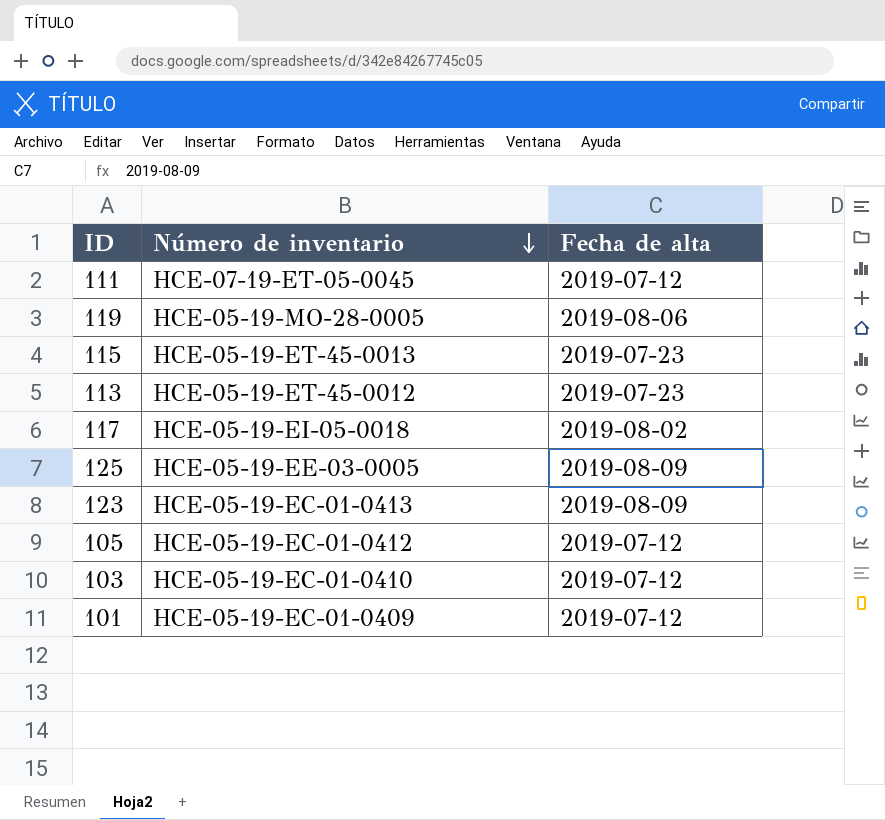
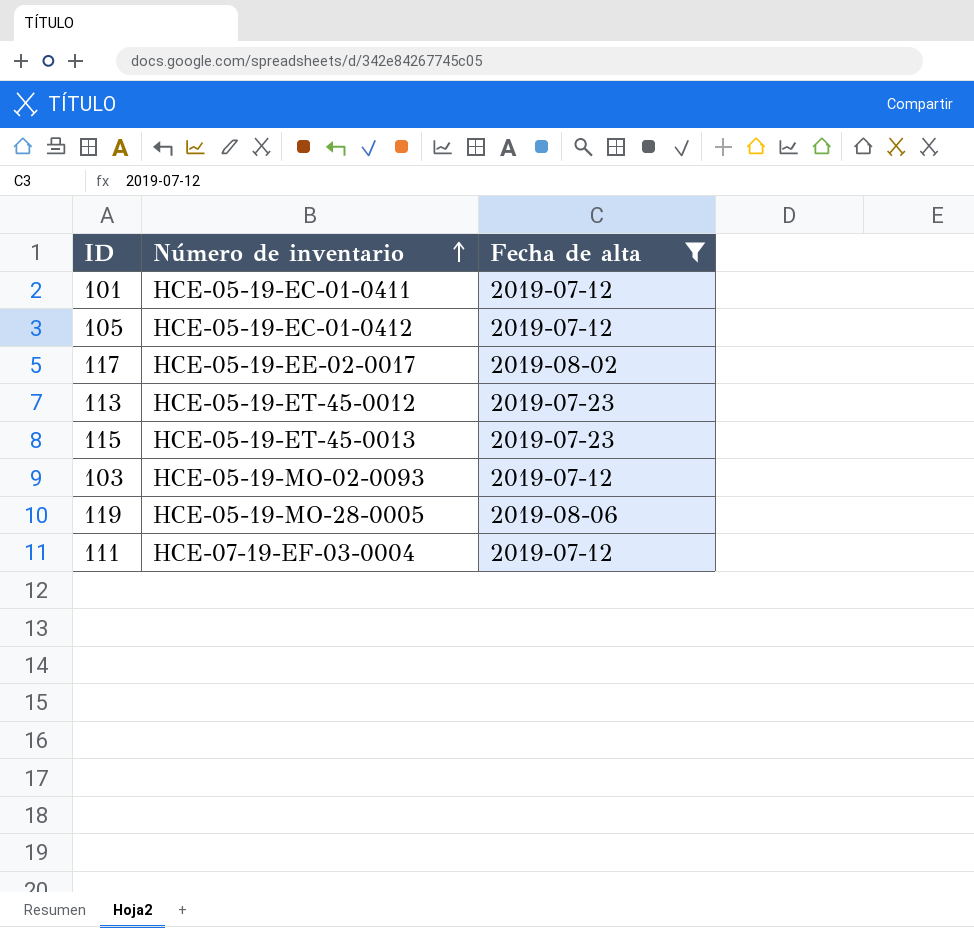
filter: none -> Fecha de alta != 2019-08-09
row order: Número de inventario descending -> Número de inventario ascending
101 | Número de inventario: HCE-05-19-EC-01-0409 -> HCE-05-19-EC-01-0411
117 | Número de inventario: HCE-05-19-EI-05-0018 -> HCE-05-19-EE-02-0017
103 | Número de inventario: HCE-05-19-EC-01-0410 -> HCE-05-19-MO-02-0093
111 | Número de inventario: HCE-07-19-ET-05-0045 -> HCE-07-19-EF-03-0004

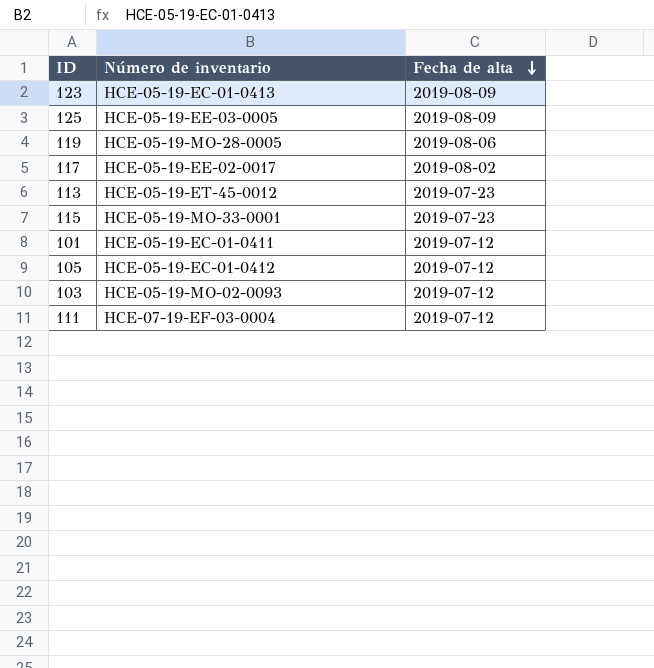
filter: Fecha de alta != 2019-08-09 -> none
row order: Número de inventario ascending -> Fecha de alta descending
115 | Número de inventario: HCE-05-19-ET-45-0013 -> HCE-05-19-MO-33-0001

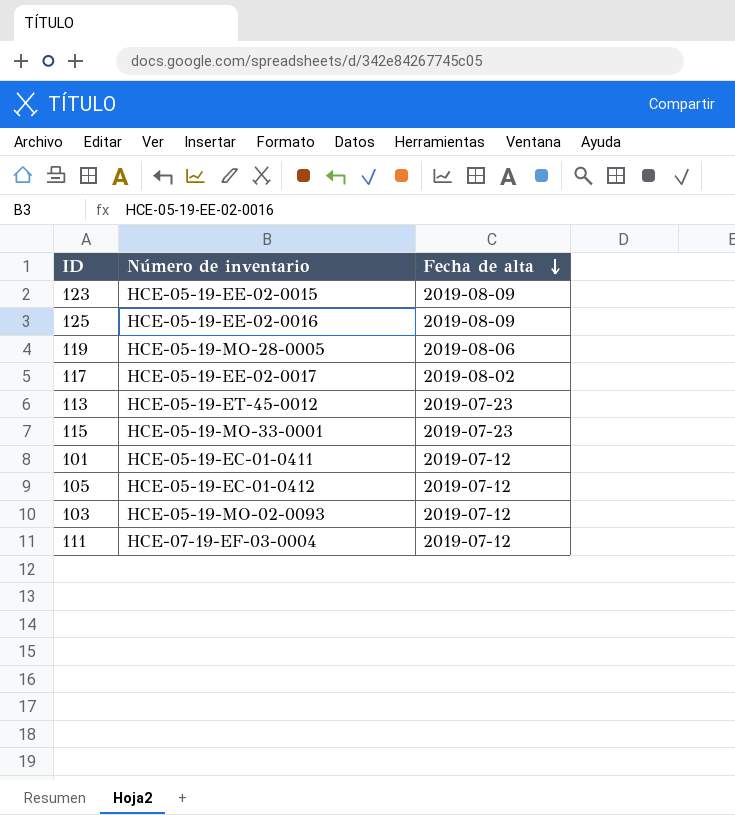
123 | Número de inventario: HCE-05-19-EC-01-0413 -> HCE-05-19-EE-02-0015
125 | Número de inventario: HCE-05-19-EE-03-0005 -> HCE-05-19-EE-02-0016

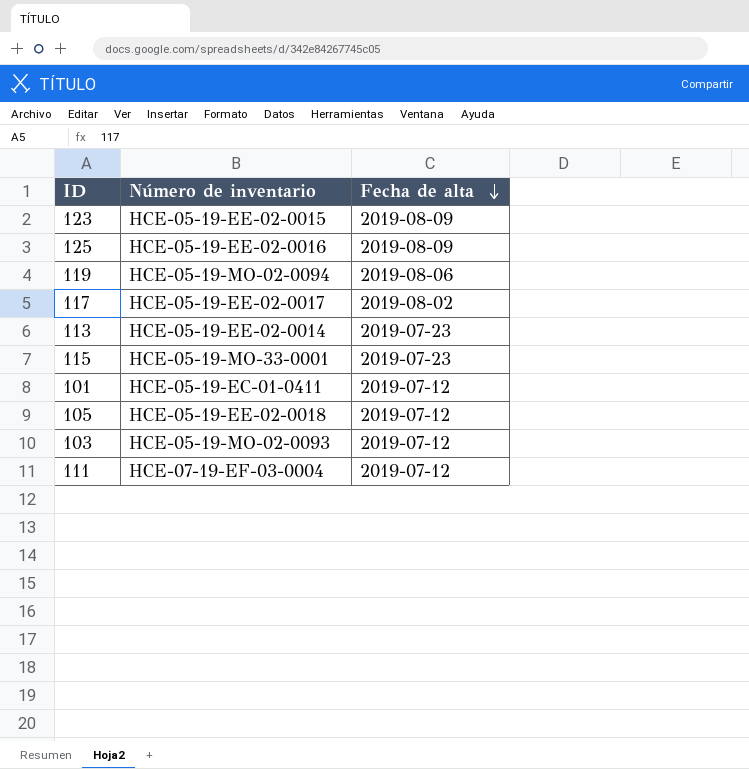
119 | Número de inventario: HCE-05-19-MO-28-0005 -> HCE-05-19-MO-02-0094
113 | Número de inventario: HCE-05-19-ET-45-0012 -> HCE-05-19-EE-02-0014
105 | Número de inventario: HCE-05-19-EC-01-0412 -> HCE-05-19-EE-02-0018

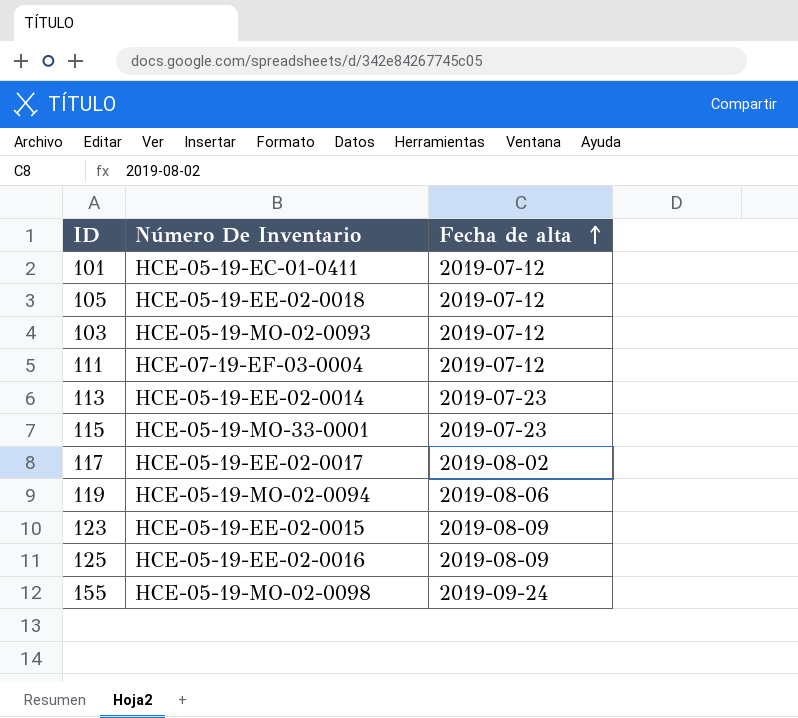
row order: Fecha de alta descending -> Fecha de alta ascending
column name: Número de inventario -> Número De Inventario
row 155: none -> HCE-05-19-MO-02-0098 | 2019-09-24

